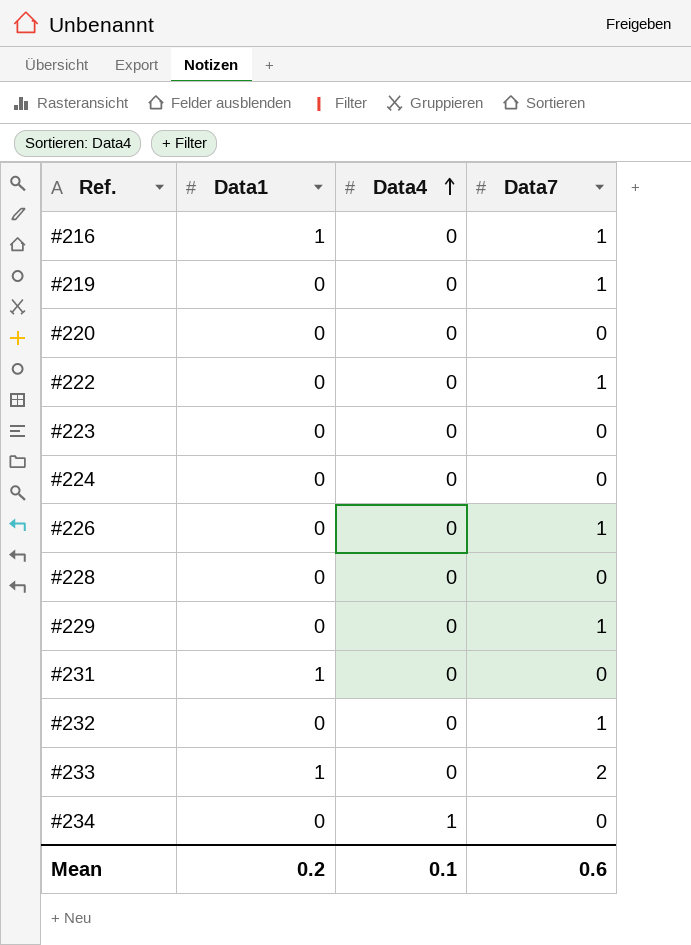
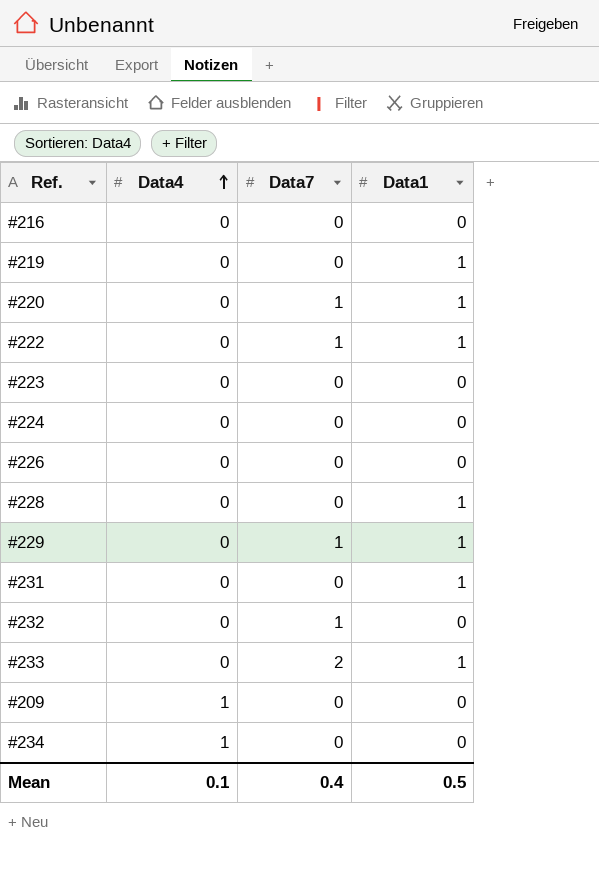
column Data1 | position: 2 -> 4
#216 | Data7: 1 -> 0
#216 | Data1: 1 -> 0
#219 | Data7: 1 -> 0
#219 | Data1: 0 -> 1
#220 | Data7: 0 -> 1
#220 | Data1: 0 -> 1
#222 | Data1: 0 -> 1
#226 | Data7: 1 -> 0
#228 | Data1: 0 -> 1
#229 | Data1: 0 -> 1
row #209: none -> 1 | 0 | 0
Mean | Data7: 0.6 -> 0.4
Mean | Data1: 0.2 -> 0.5

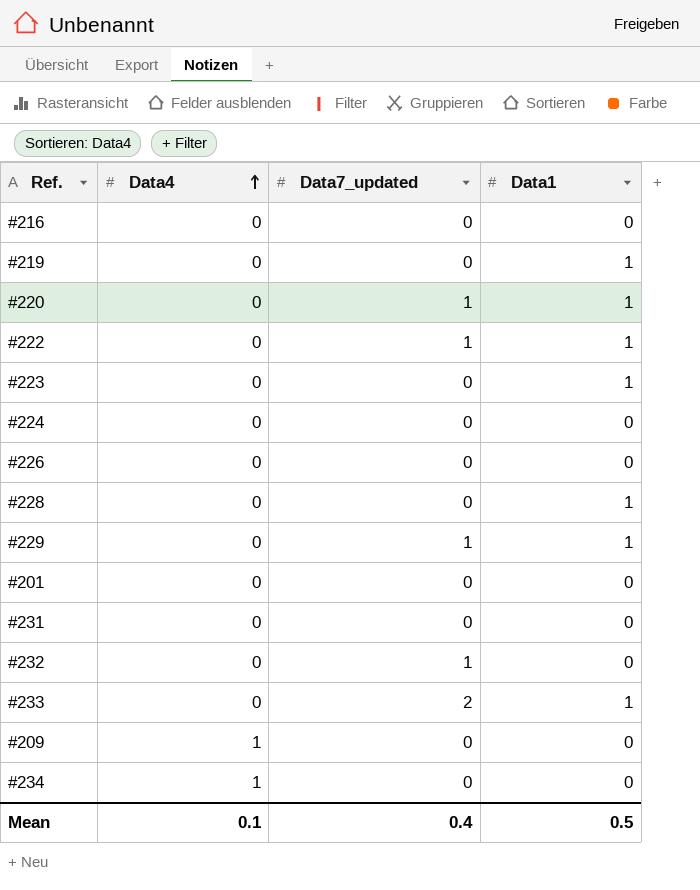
column name: Data7 -> Data7_updated
#223 | Data1: 0 -> 1
row #201: none -> 0 | 0 | 0
#231 | Data1: 1 -> 0

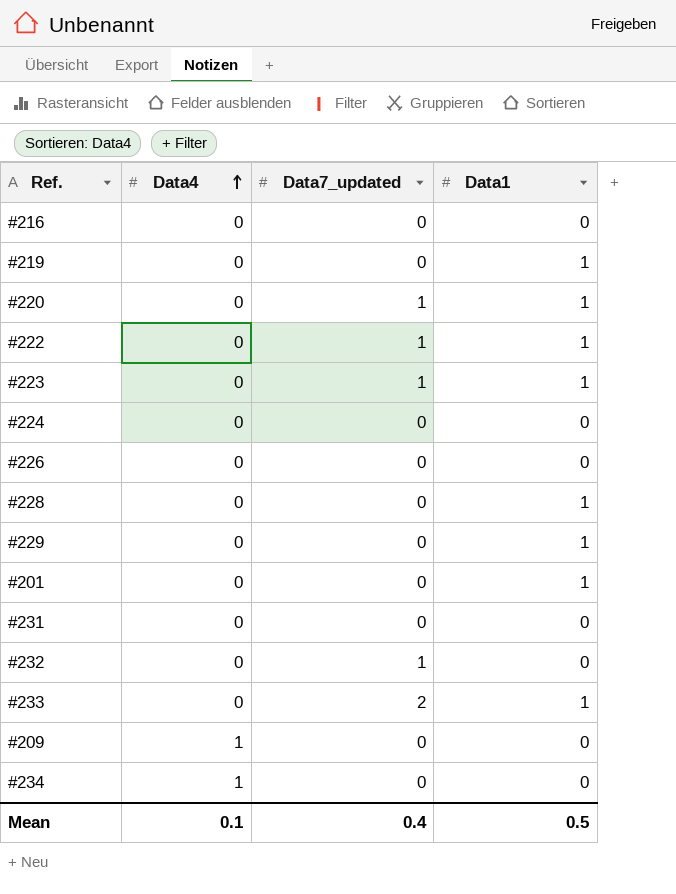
#223 | Data7_updated: 0 -> 1
#229 | Data7_updated: 1 -> 0
#201 | Data1: 0 -> 1

